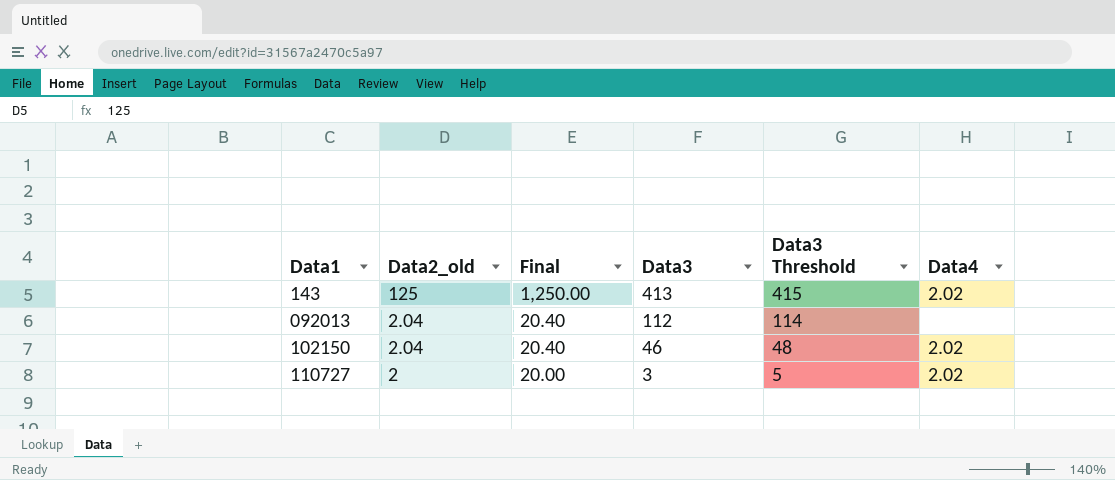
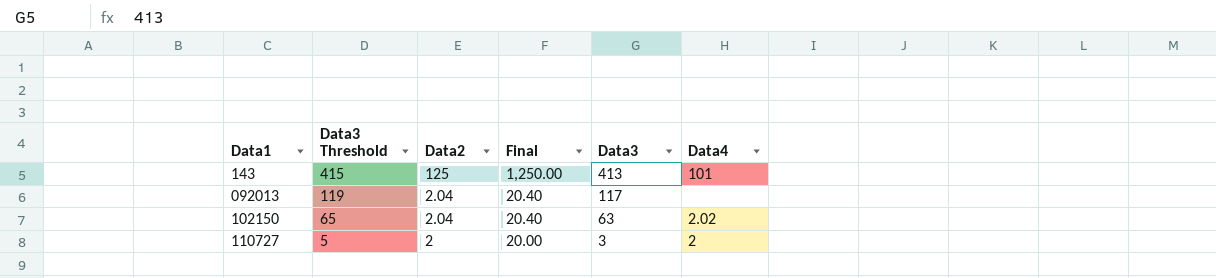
column Data3 Threshold | position: 5 -> 2
column name: Data2_old -> Data2
143 | Data4: 2.02 -> 101
092013 | Data3 Threshold: 114 -> 119
092013 | Data3: 112 -> 117
102150 | Data3 Threshold: 48 -> 65
102150 | Data3: 46 -> 63
110727 | Data4: 2.02 -> 2

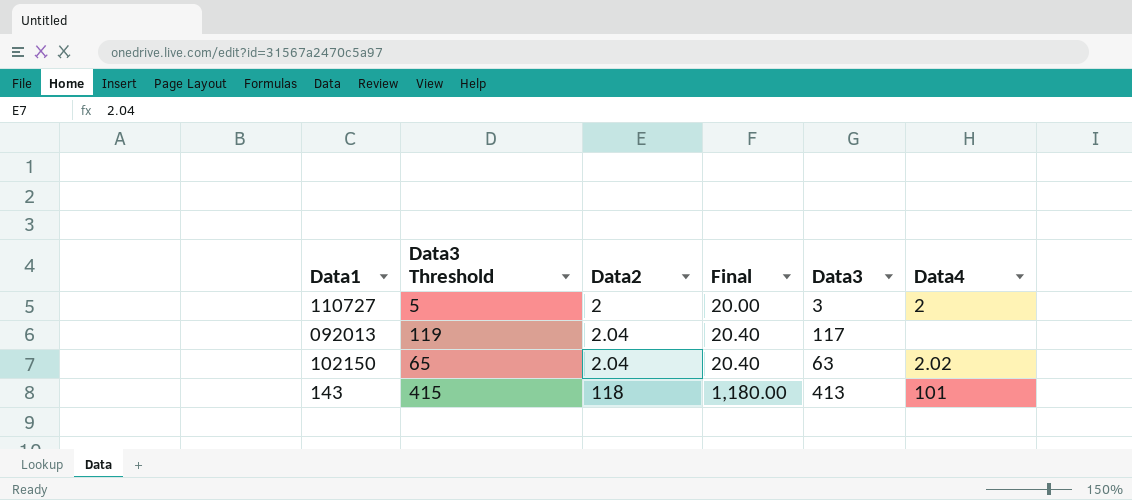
row order: Data1 ascending -> Data2 ascending
143 | Data2: 125 -> 118
143 | Final: 1,250.00 -> 1,180.00

